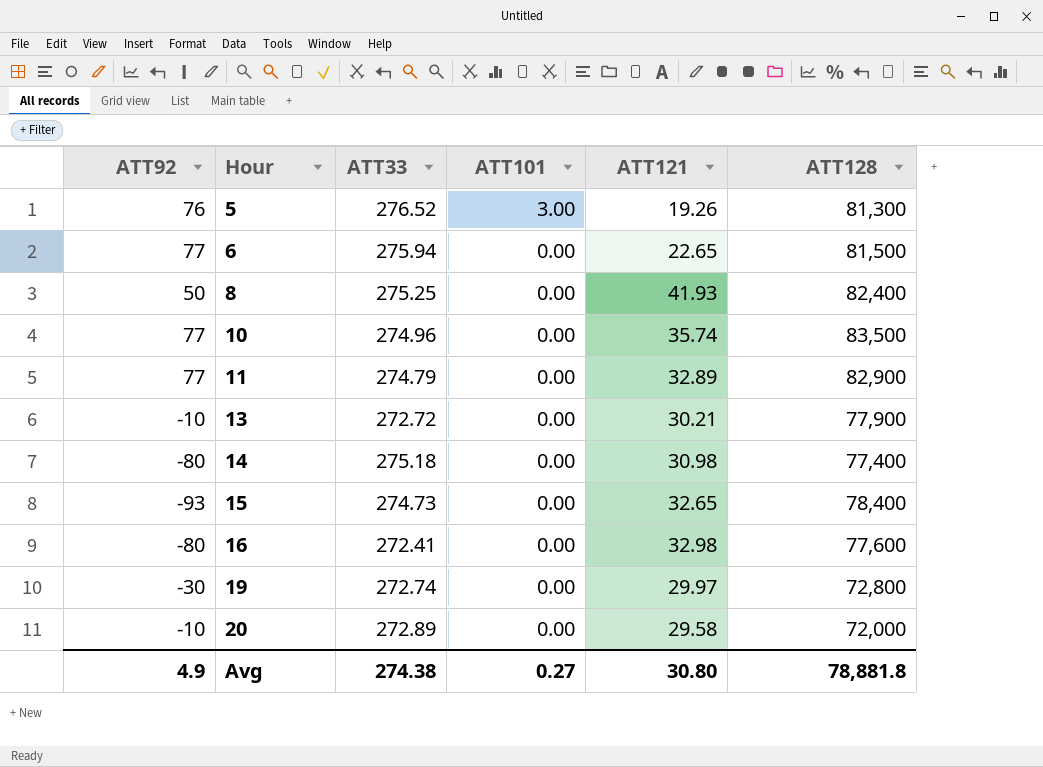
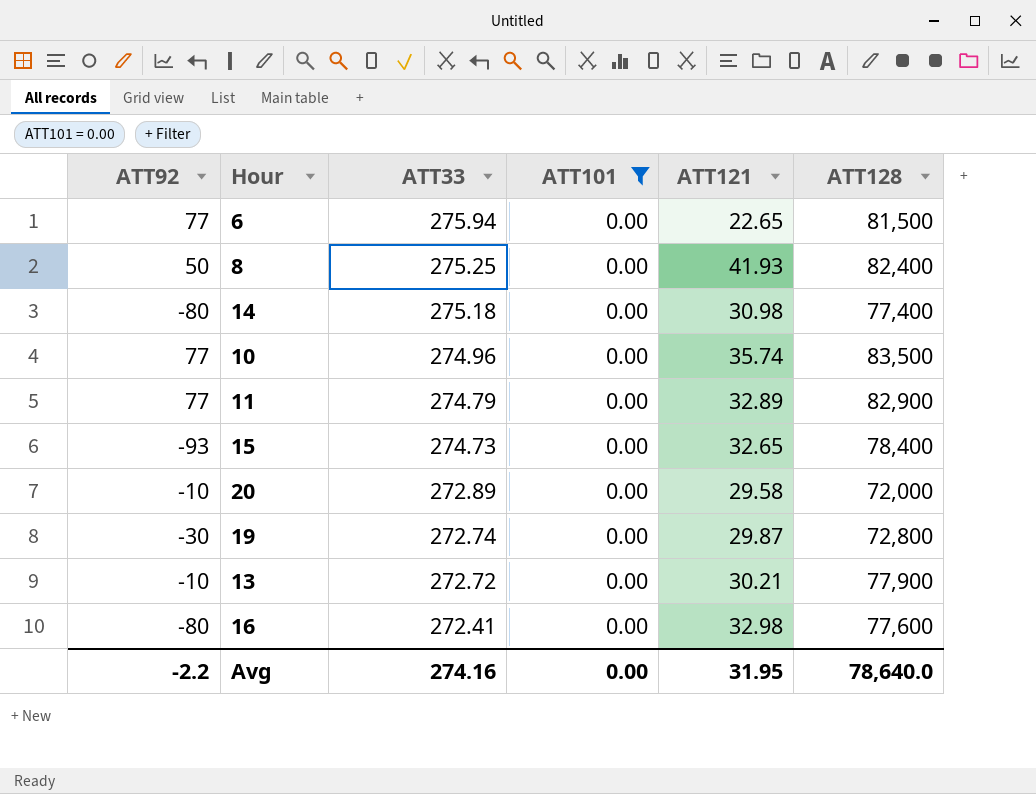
filter: none -> ATT101 = 0.00
row order: Hour ascending -> ATT33 descending
19 | ATT121: 29.97 -> 29.87
Avg | ATT92: 4.9 -> -2.2
Avg | ATT33: 274.38 -> 274.16
Avg | ATT101: 0.27 -> 0.00
Avg | ATT121: 30.80 -> 31.95
Avg | ATT128: 78,881.8 -> 78,640.0

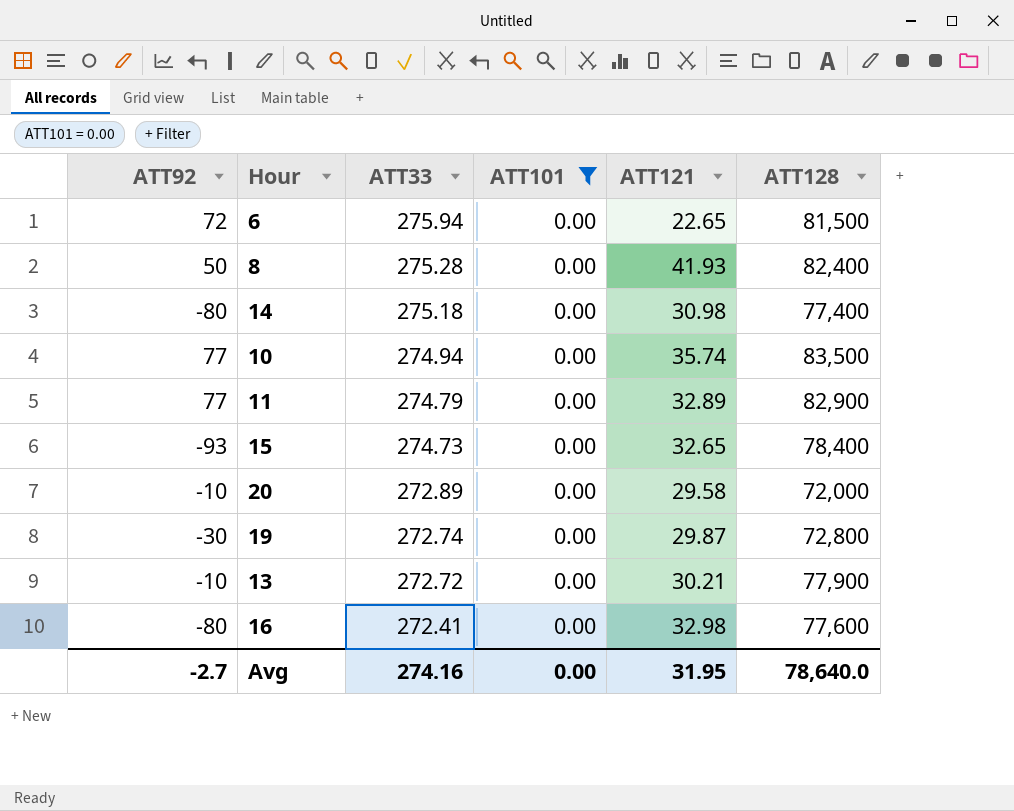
6 | ATT92: 77 -> 72
8 | ATT33: 275.25 -> 275.28
10 | ATT33: 274.96 -> 274.94
Avg | ATT92: -2.2 -> -2.7

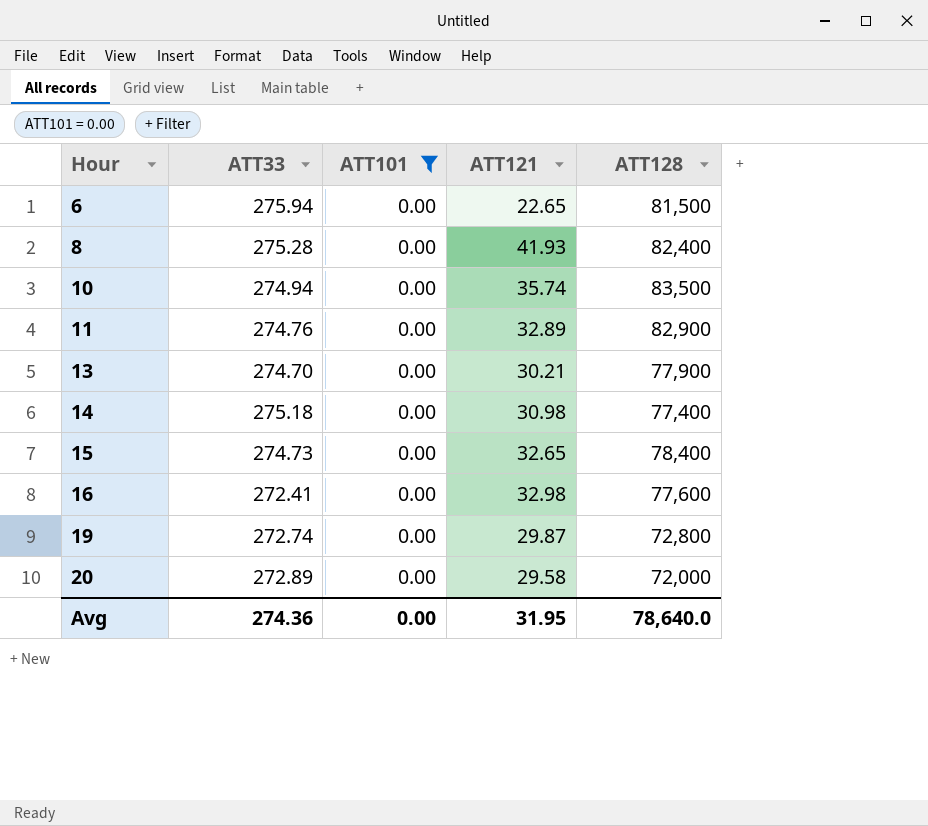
row order: ATT33 descending -> Hour ascending
column ATT92 | position: 1 -> none
11 | ATT33: 274.79 -> 274.76
13 | ATT33: 272.72 -> 274.70
Avg | ATT33: 274.16 -> 274.36

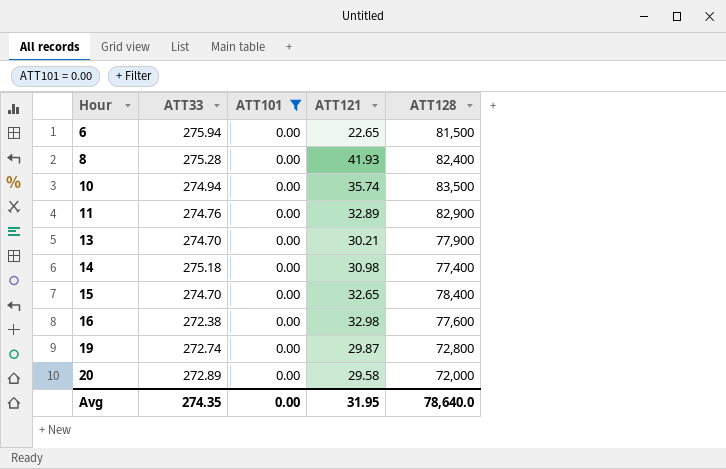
15 | ATT33: 274.73 -> 274.70
16 | ATT33: 272.41 -> 272.38
Avg | ATT33: 274.36 -> 274.35

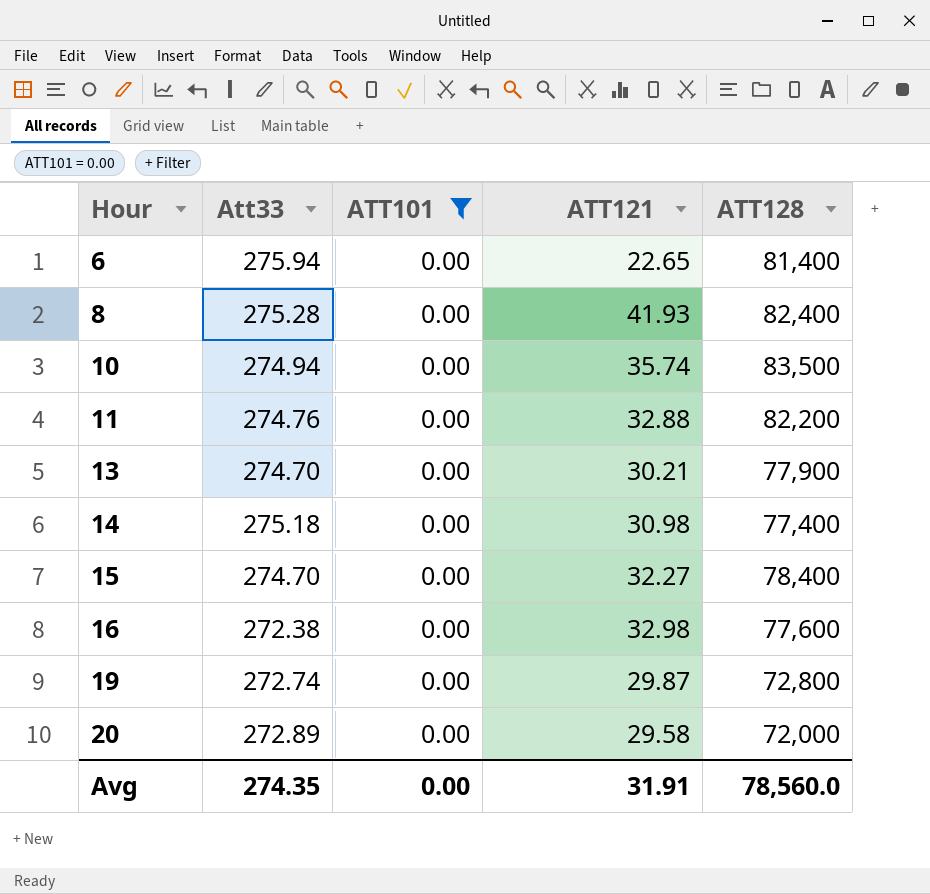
column name: ATT33 -> Att33
6 | ATT128: 81,500 -> 81,400
11 | ATT121: 32.89 -> 32.88
11 | ATT128: 82,900 -> 82,200
15 | ATT121: 32.65 -> 32.27
Avg | ATT121: 31.95 -> 31.91
Avg | ATT128: 78,640.0 -> 78,560.0

